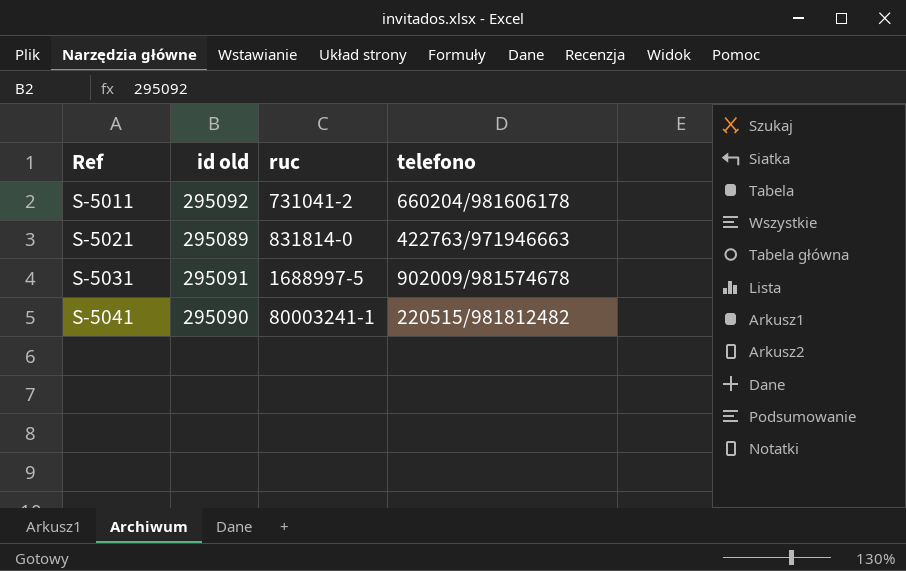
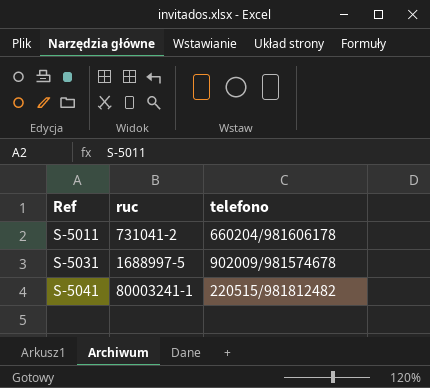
column id old | position: 2 -> none
row S-5021: 295089 | 831814-0 | 422763/971946663 -> none

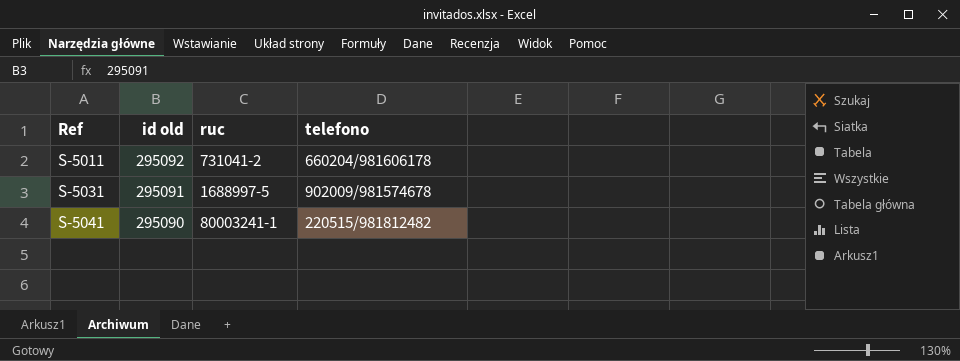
column id old | position: none -> 2

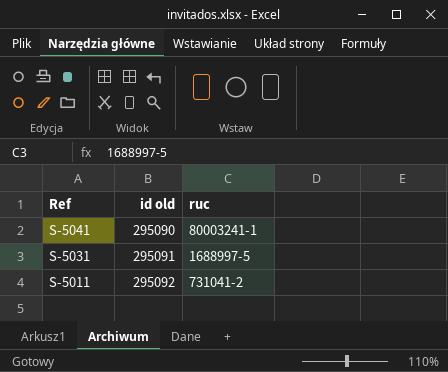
row order: Ref ascending -> Ref descending
column telefono | position: 4 -> none

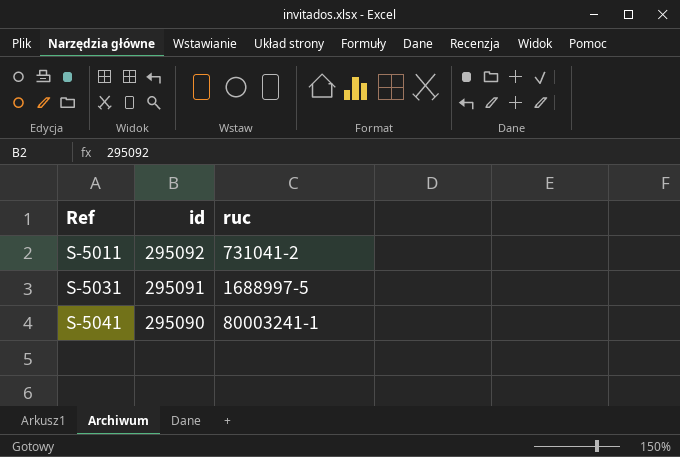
row order: Ref descending -> Ref ascending
column name: id old -> id

